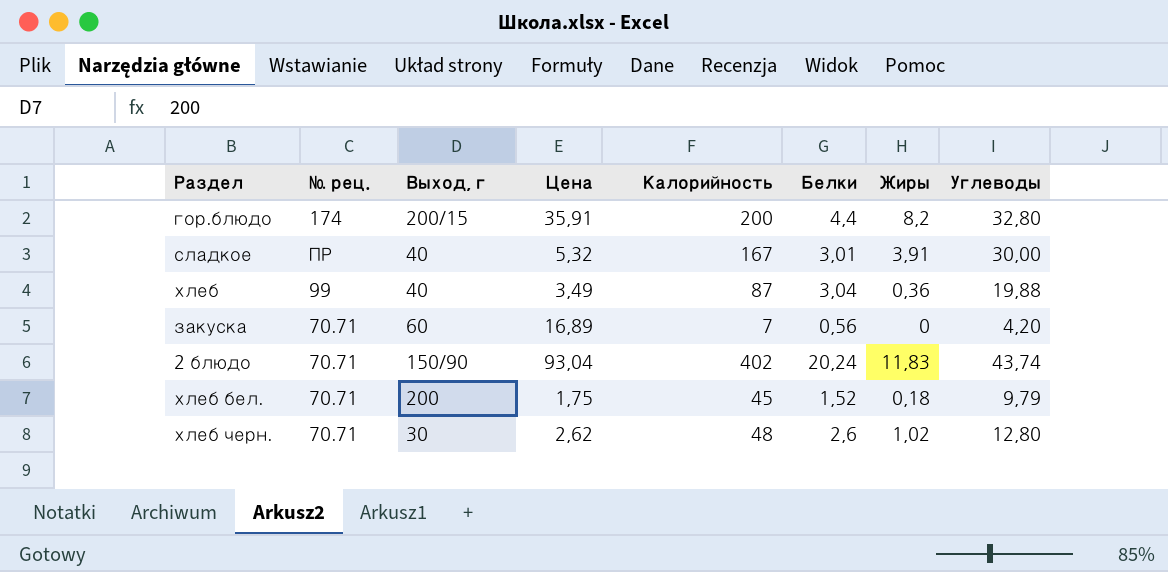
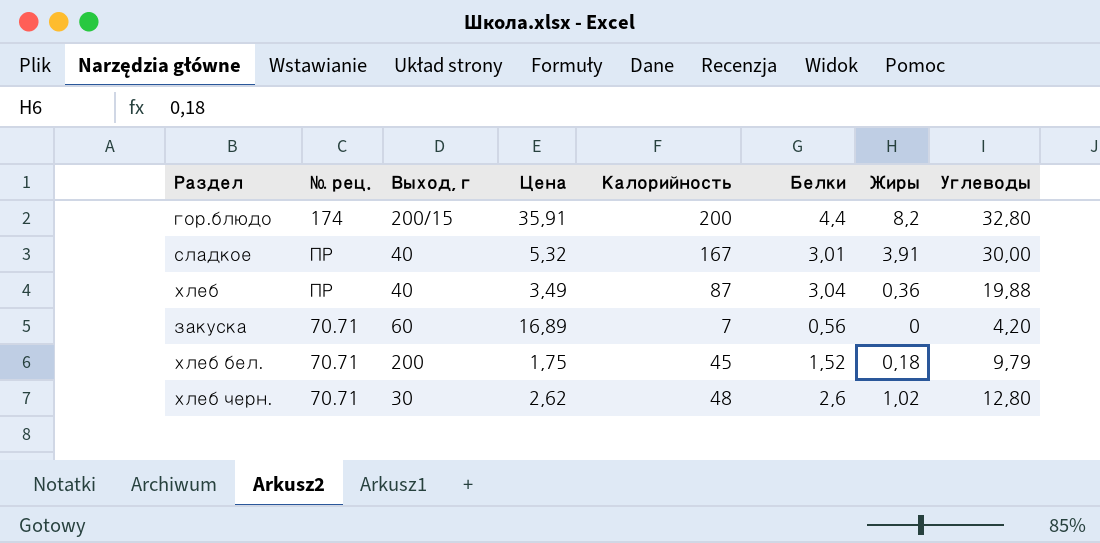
row 2 блюдо: 70.71 | 150/90 | 93,04 | 402 | 20,24 | 11,83 | 43,74 -> none
хлеб | № рец.: 99 -> ПР

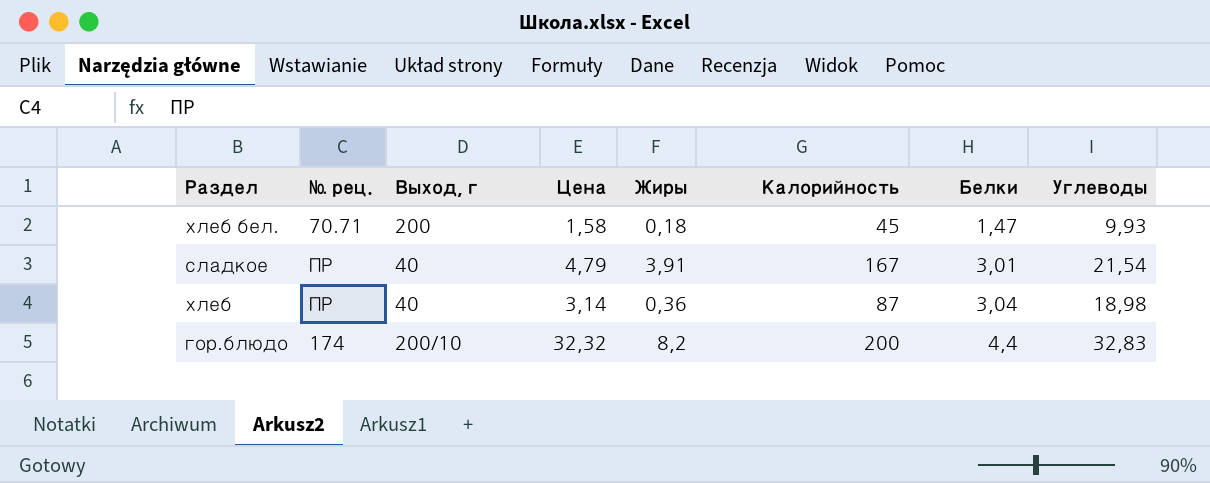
row order: none -> Белки ascending
column Жиры | position: 7 -> 5
row закуска: 70.71 | 60 | 16,89 | 7 | 0,56 | 0 | 4,20 -> none
row хлеб черн.: 70.71 | 30 | 2,62 | 48 | 2,6 | 1,02 | 12,80 -> none
хлеб бел. | Цена: 1,75 -> 1,58
хлеб бел. | Белки: 1,52 -> 1,47
хлеб бел. | Углеводы: 9,79 -> 9,93
сладкое | Цена: 5,32 -> 4,79
сладкое | Углеводы: 30,00 -> 21,54
хлеб | Цена: 3,49 -> 3,14
хлеб | Углеводы: 19,88 -> 18,98
гор.блюдо | Выход, г: 200/15 -> 200/10
гор.блюдо | Цена: 35,91 -> 32,32
гор.блюдо | Углеводы: 32,80 -> 32,83

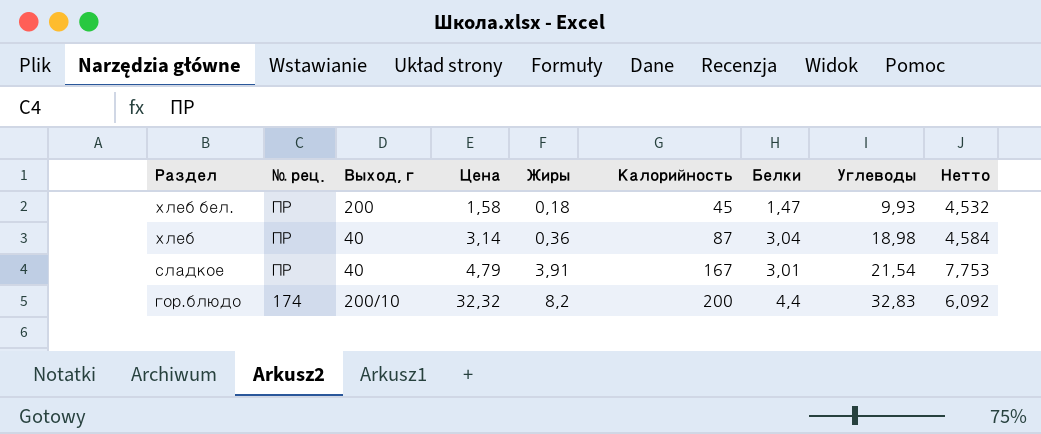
row order: Белки ascending -> Раздел descending
column Нетто | formula: none -> [Калорийность] / [Углеводы]
хлеб бел. | № рец.: 70.71 -> ПР

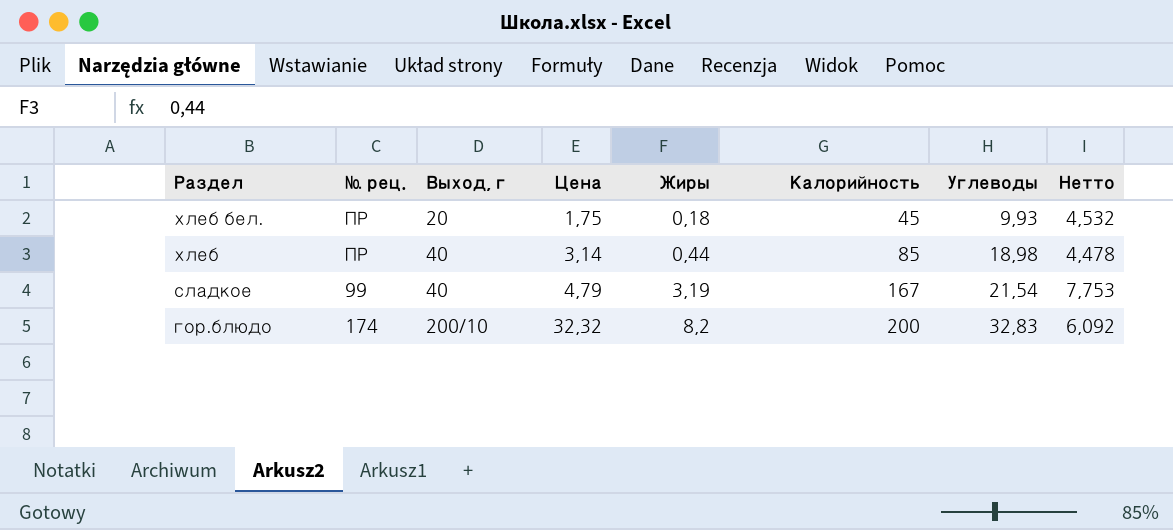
column Белки | position: 7 -> none
хлеб бел. | Выход, г: 200 -> 20
хлеб бел. | Цена: 1,58 -> 1,75
хлеб | Жиры: 0,36 -> 0,44
хлеб | Калорийность: 87 -> 85
хлеб | Нетто: 4,584 -> 4,478
сладкое | № рец.: ПР -> 99
сладкое | Жиры: 3,91 -> 3,19

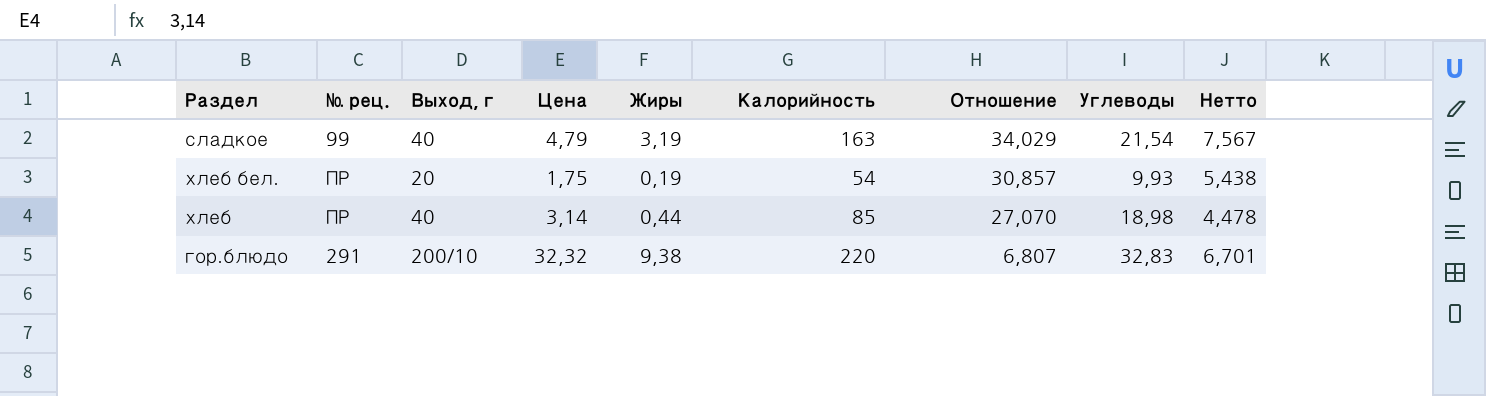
row order: Раздел descending -> Отношение descending
column Отношение | formula: none -> [Калорийность] / [Цена]
сладкое | Калорийность: 167 -> 163
сладкое | Нетто: 7,753 -> 7,567
хлеб бел. | Жиры: 0,18 -> 0,19
хлеб бел. | Калорийность: 45 -> 54
хлеб бел. | Нетто: 4,532 -> 5,438
гор.блюдо | № рец.: 174 -> 291
гор.блюдо | Жиры: 8,2 -> 9,38
гор.блюдо | Калорийность: 200 -> 220
гор.блюдо | Нетто: 6,092 -> 6,701

